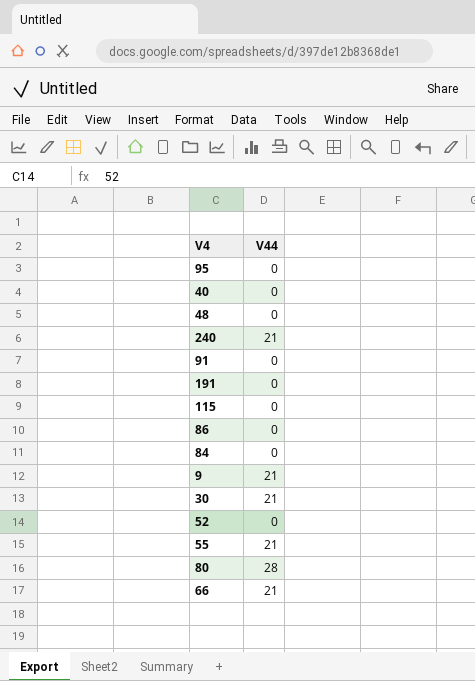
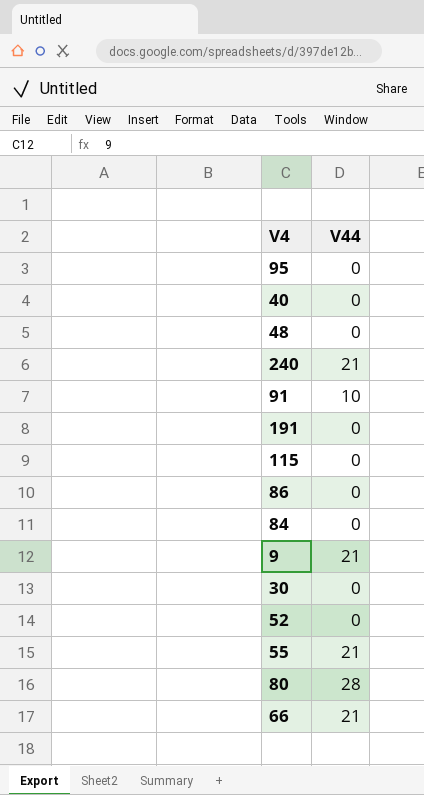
91 | V44: 0 -> 10
30 | V44: 21 -> 0

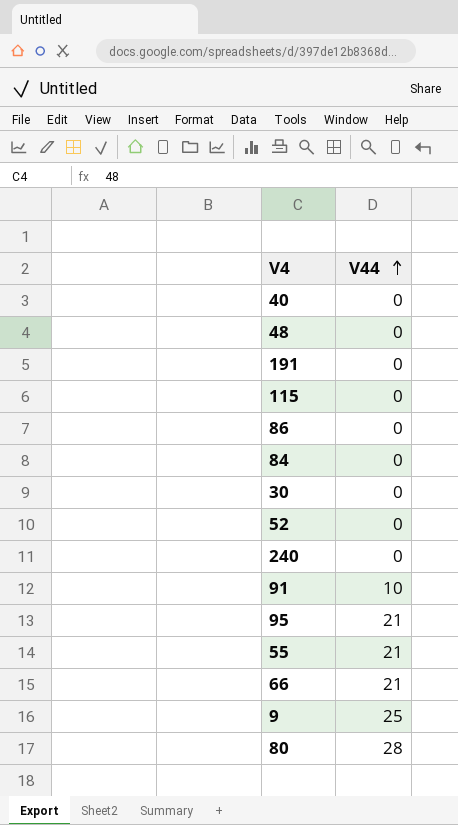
row order: none -> V44 ascending
240 | V44: 21 -> 0
95 | V44: 0 -> 21
9 | V44: 21 -> 25

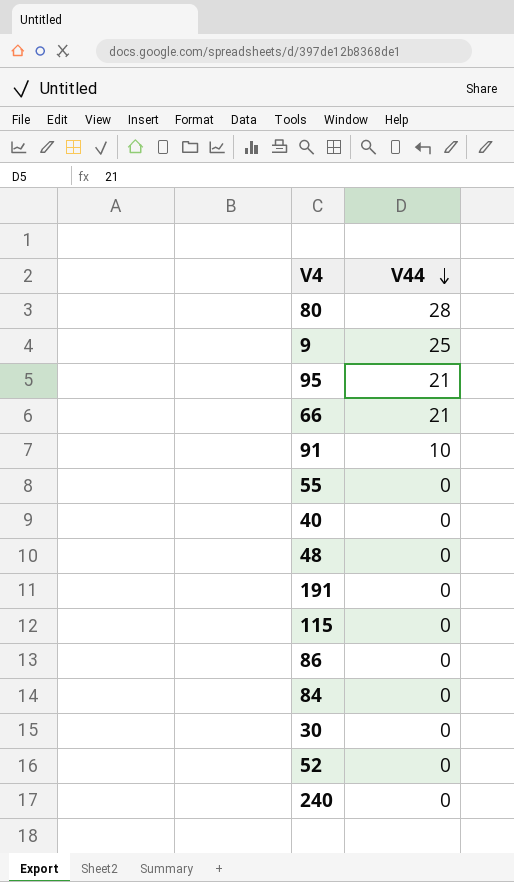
row order: V44 ascending -> V44 descending
55 | V44: 21 -> 0

